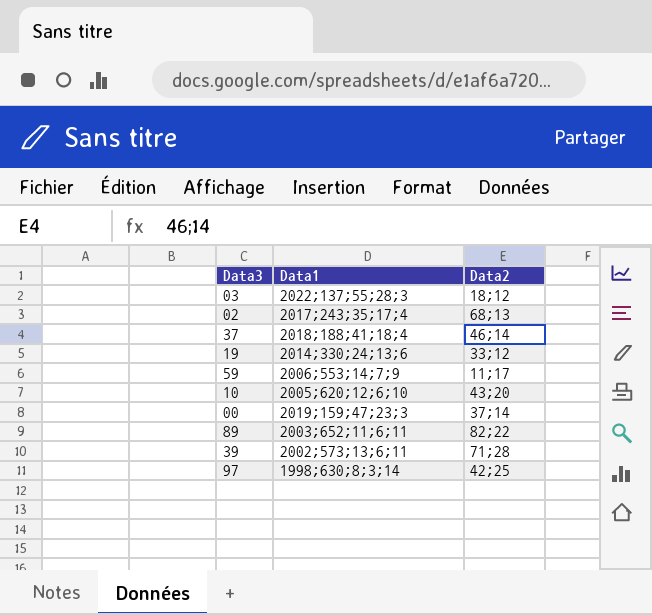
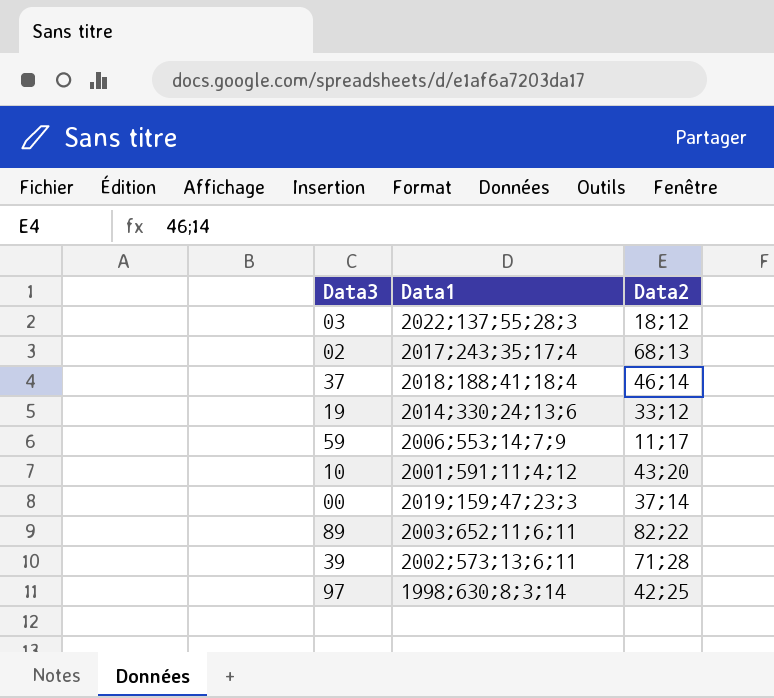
10 | Data1: 2005;620;12;6;10 -> 2001;591;11;4;12

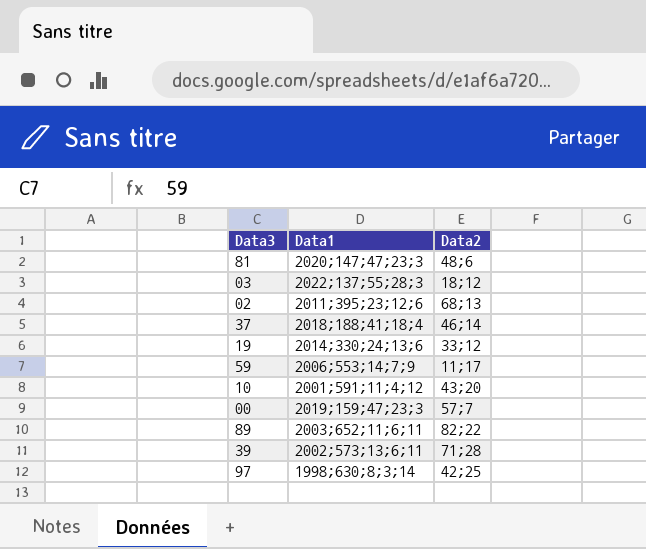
row 81: none -> 2020;147;47;23;3 | 48;6
02 | Data1: 2017;243;35;17;4 -> 2011;395;23;12;6
00 | Data2: 37;14 -> 57;7

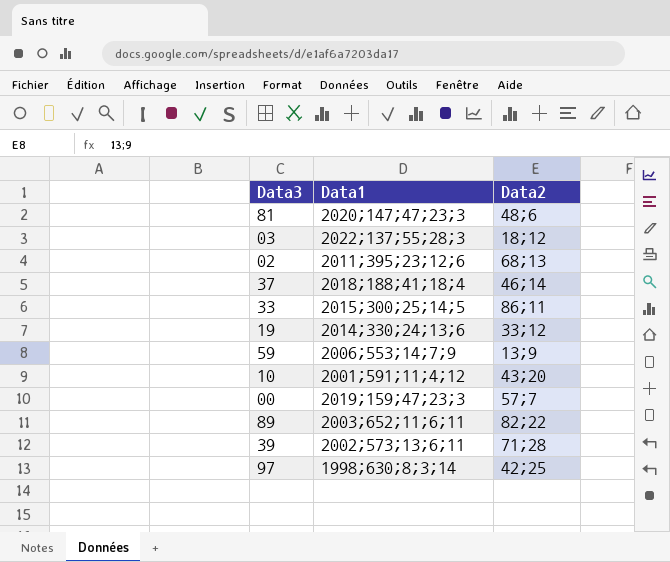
row 33: none -> 2015;300;25;14;5 | 86;11
59 | Data2: 11;17 -> 13;9

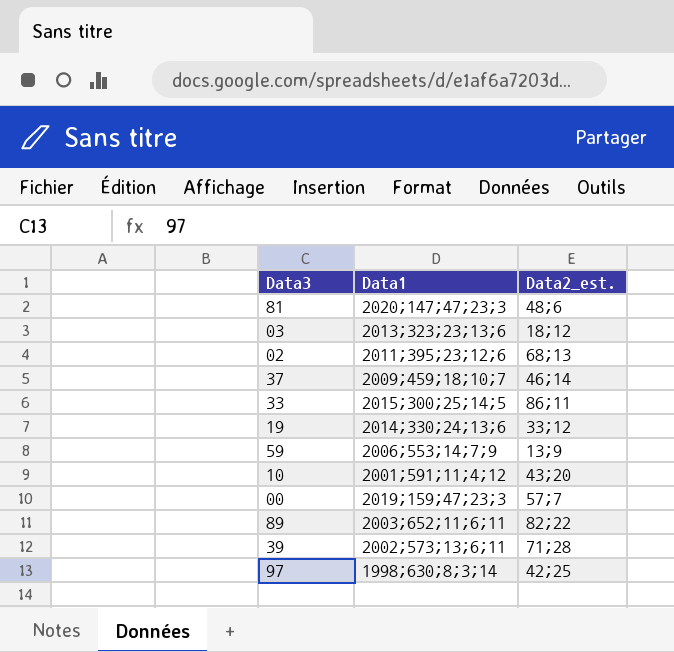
column name: Data2 -> Data2_est.
03 | Data1: 2022;137;55;28;3 -> 2013;323;23;13;6
37 | Data1: 2018;188;41;18;4 -> 2009;459;18;10;7

